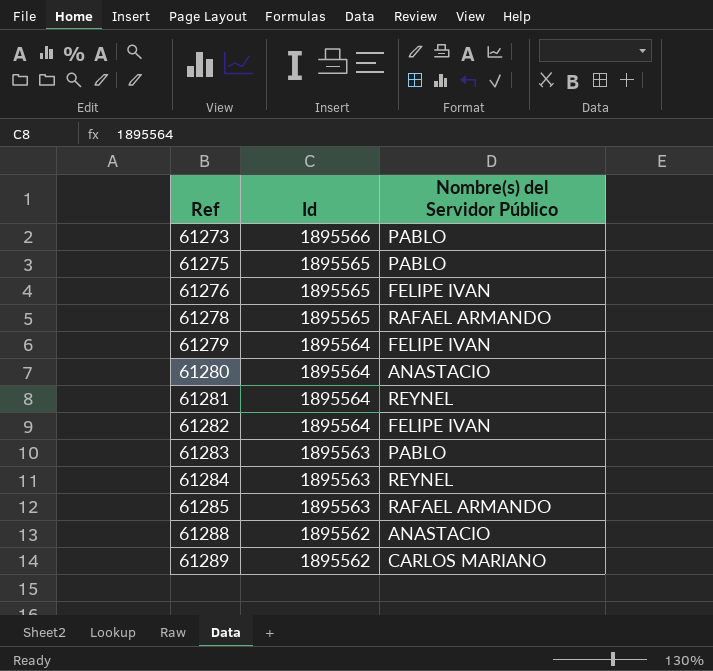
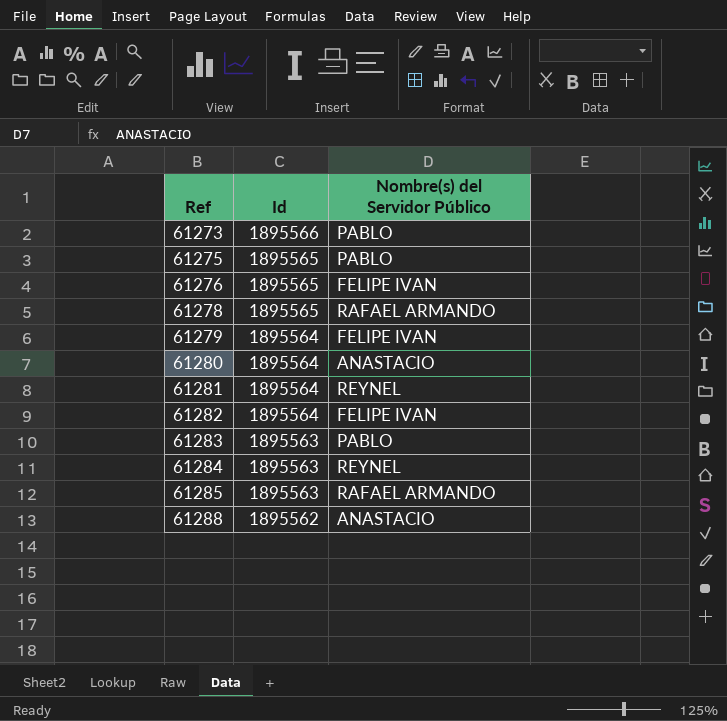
row 61289: 1895562 | CARLOS MARIANO -> none

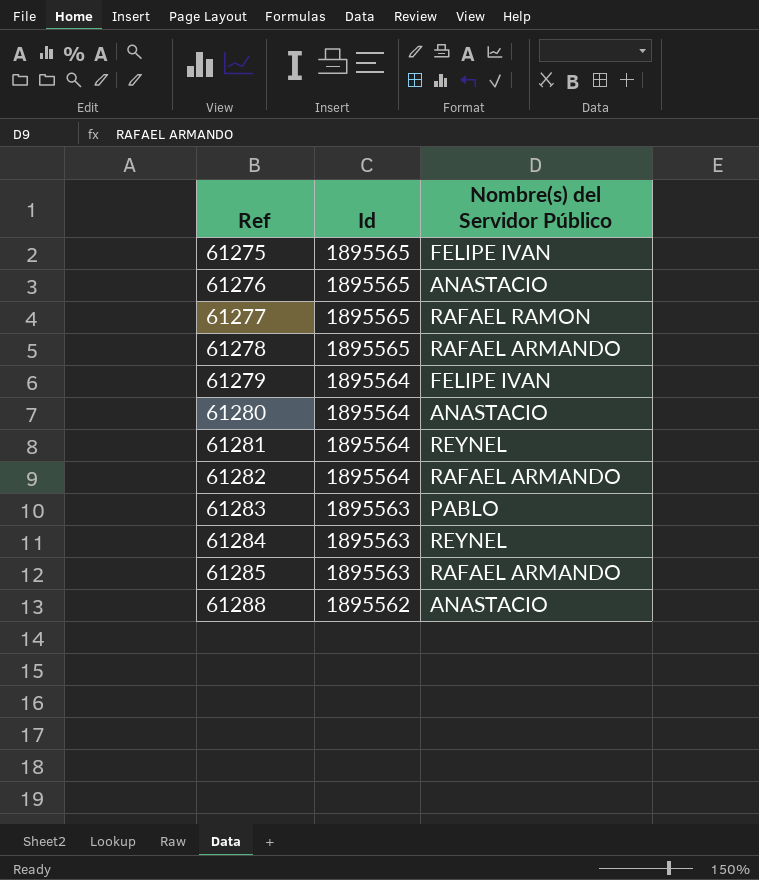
row 61273: 1895566 | PABLO -> none
61275 | Nombre(s) del Servidor Público: PABLO -> FELIPE IVAN
61276 | Nombre(s) del Servidor Público: FELIPE IVAN -> ANASTACIO
row 61277: none -> 1895565 | RAFAEL RAMON
61282 | Nombre(s) del Servidor Público: FELIPE IVAN -> RAFAEL ARMANDO

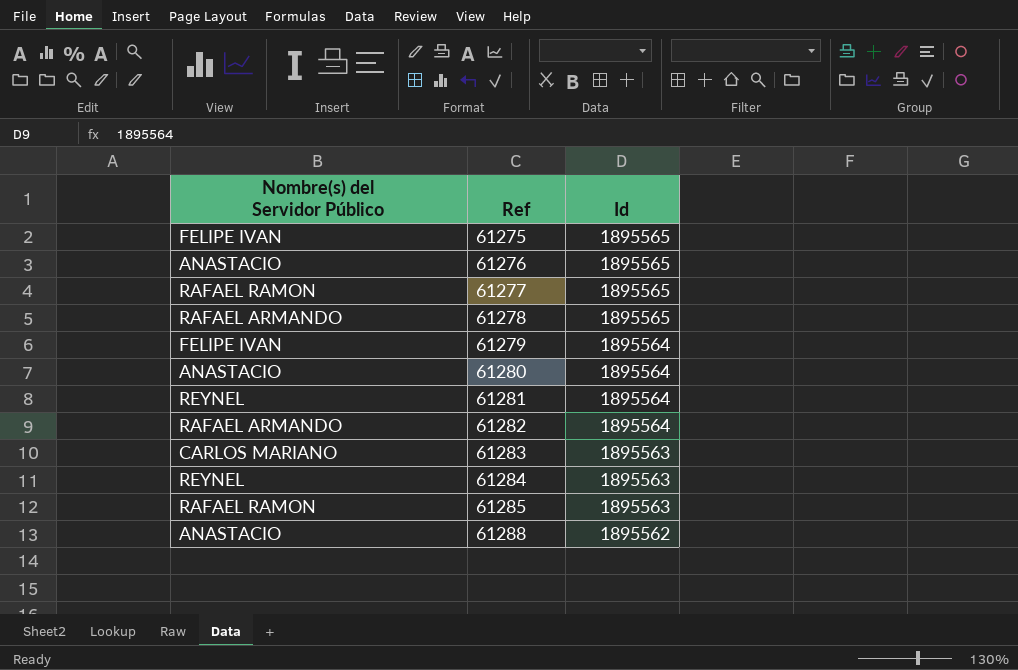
column Nombre(s) del Servidor Público | position: 3 -> 1
61283 | Nombre(s) del Servidor Público: PABLO -> CARLOS MARIANO
61285 | Nombre(s) del Servidor Público: RAFAEL ARMANDO -> RAFAEL RAMON

